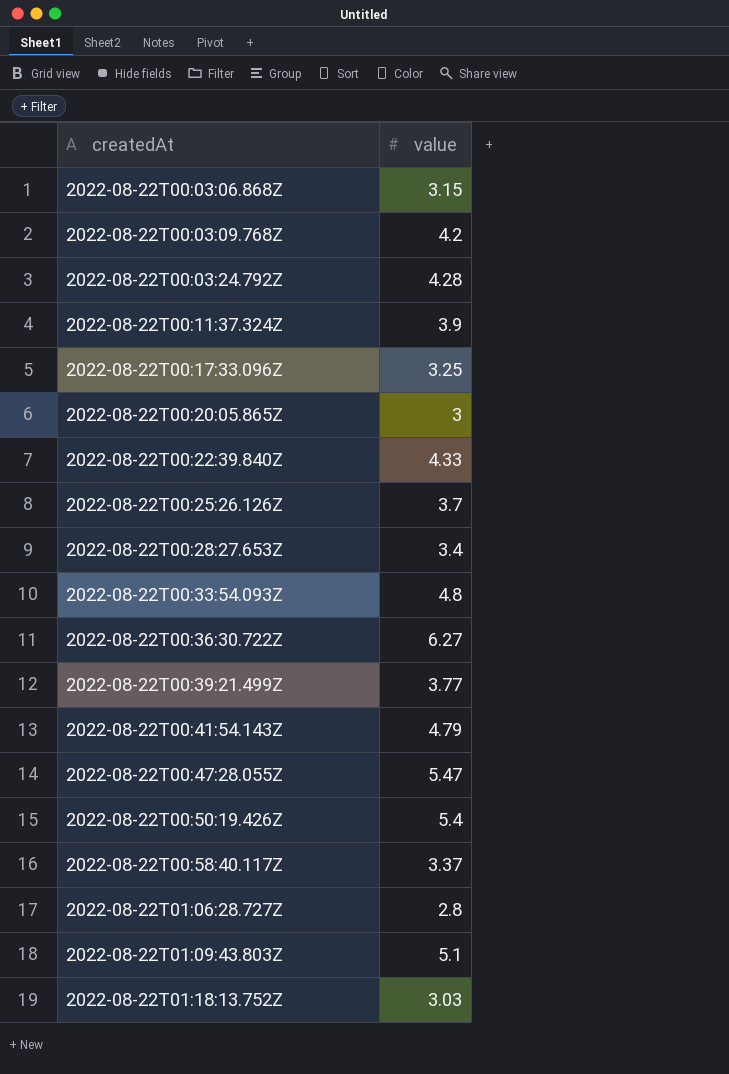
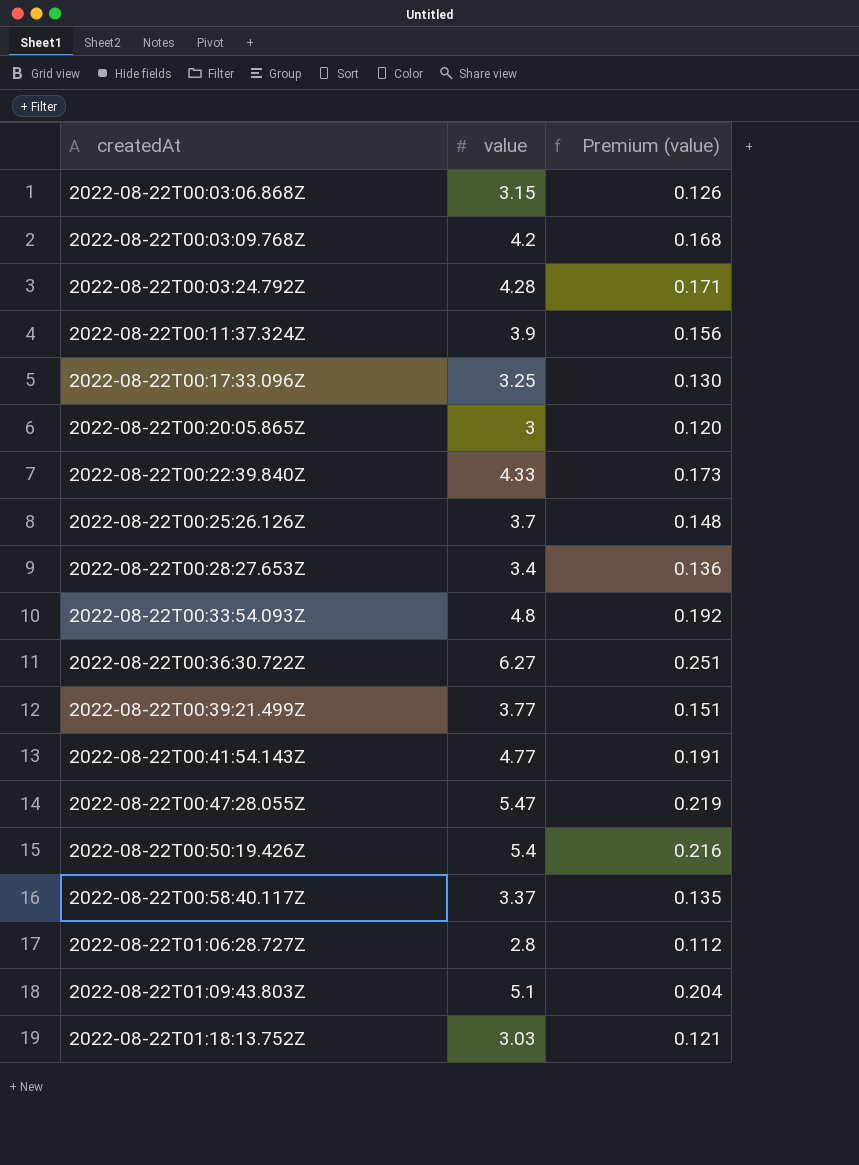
column Premium (value) | formula: none -> [value] * 0.04
2022-08-22T00:41:54.143Z | value: 4.79 -> 4.77

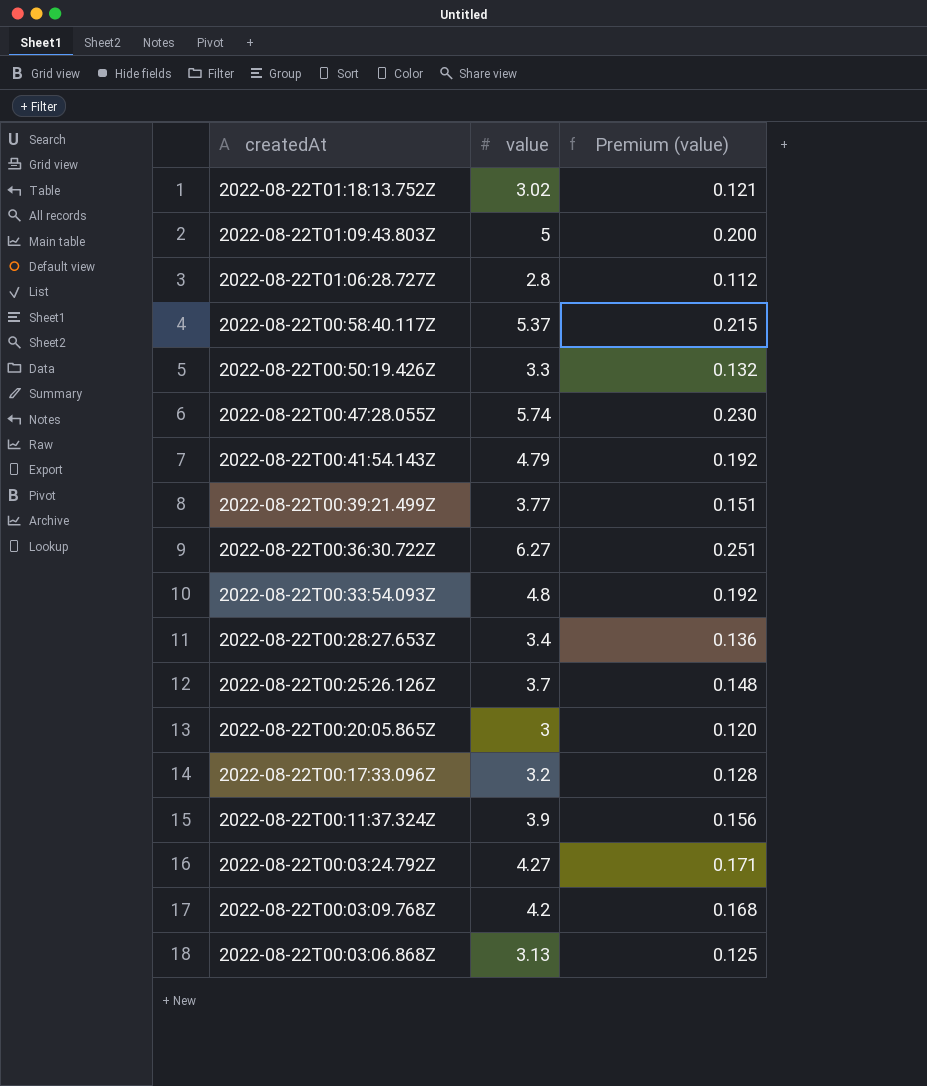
row order: createdAt ascending -> createdAt descending
row 2022-08-22T00:22:39.840Z: 4.33 | 0.173 -> none
2022-08-22T01:18:13.752Z | value: 3.03 -> 3.02
2022-08-22T01:09:43.803Z | value: 5.1 -> 5
2022-08-22T01:09:43.803Z | Premium (value): 0.204 -> 0.200
2022-08-22T00:58:40.117Z | value: 3.37 -> 5.37
2022-08-22T00:58:40.117Z | Premium (value): 0.135 -> 0.215
2022-08-22T00:50:19.426Z | value: 5.4 -> 3.3
2022-08-22T00:50:19.426Z | Premium (value): 0.216 -> 0.132
2022-08-22T00:47:28.055Z | value: 5.47 -> 5.74
2022-08-22T00:47:28.055Z | Premium (value): 0.219 -> 0.230
2022-08-22T00:41:54.143Z | value: 4.77 -> 4.79
2022-08-22T00:41:54.143Z | Premium (value): 0.191 -> 0.192
2022-08-22T00:17:33.096Z | value: 3.25 -> 3.2
2022-08-22T00:17:33.096Z | Premium (value): 0.130 -> 0.128
2022-08-22T00:03:24.792Z | value: 4.28 -> 4.27
2022-08-22T00:03:06.868Z | value: 3.15 -> 3.13
2022-08-22T00:03:06.868Z | Premium (value): 0.126 -> 0.125

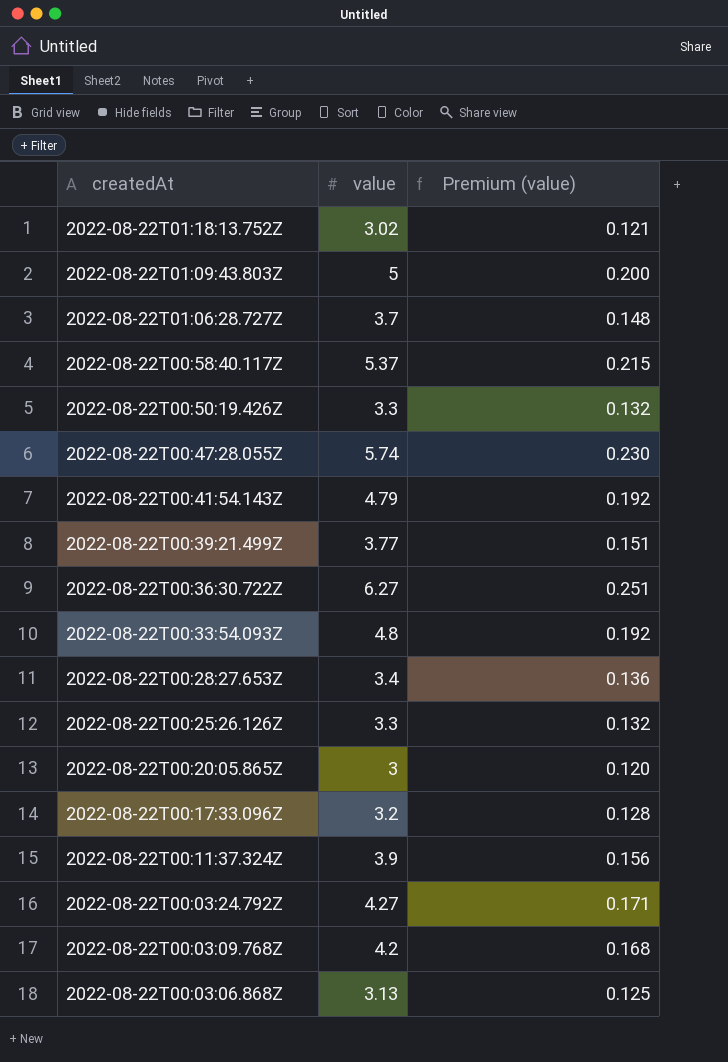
2022-08-22T01:06:28.727Z | value: 2.8 -> 3.7
2022-08-22T01:06:28.727Z | Premium (value): 0.112 -> 0.148
2022-08-22T00:25:26.126Z | value: 3.7 -> 3.3
2022-08-22T00:25:26.126Z | Premium (value): 0.148 -> 0.132

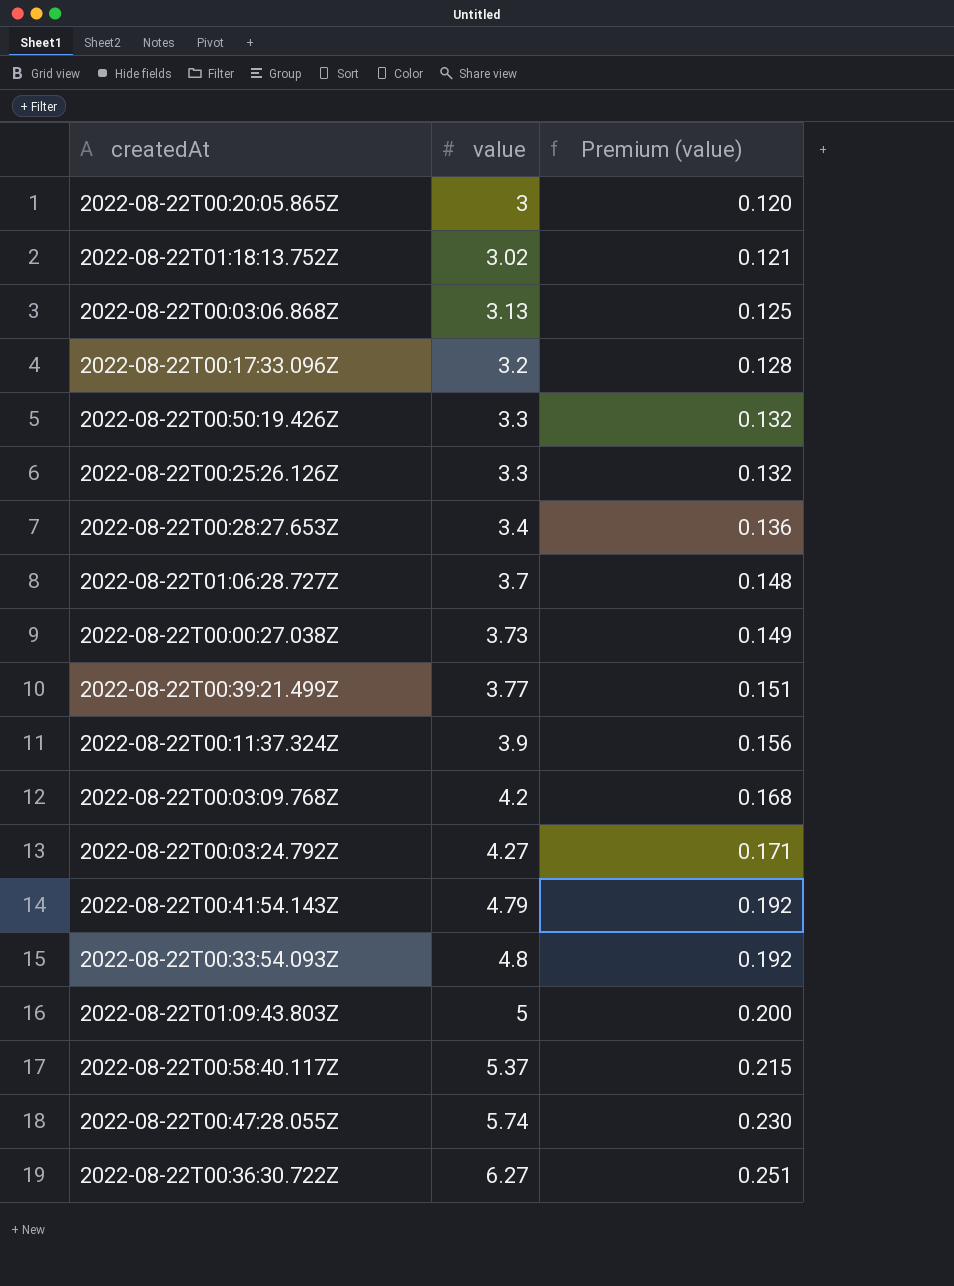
row order: createdAt descending -> value ascending
row 2022-08-22T00:00:27.038Z: none -> 3.73 | 0.149

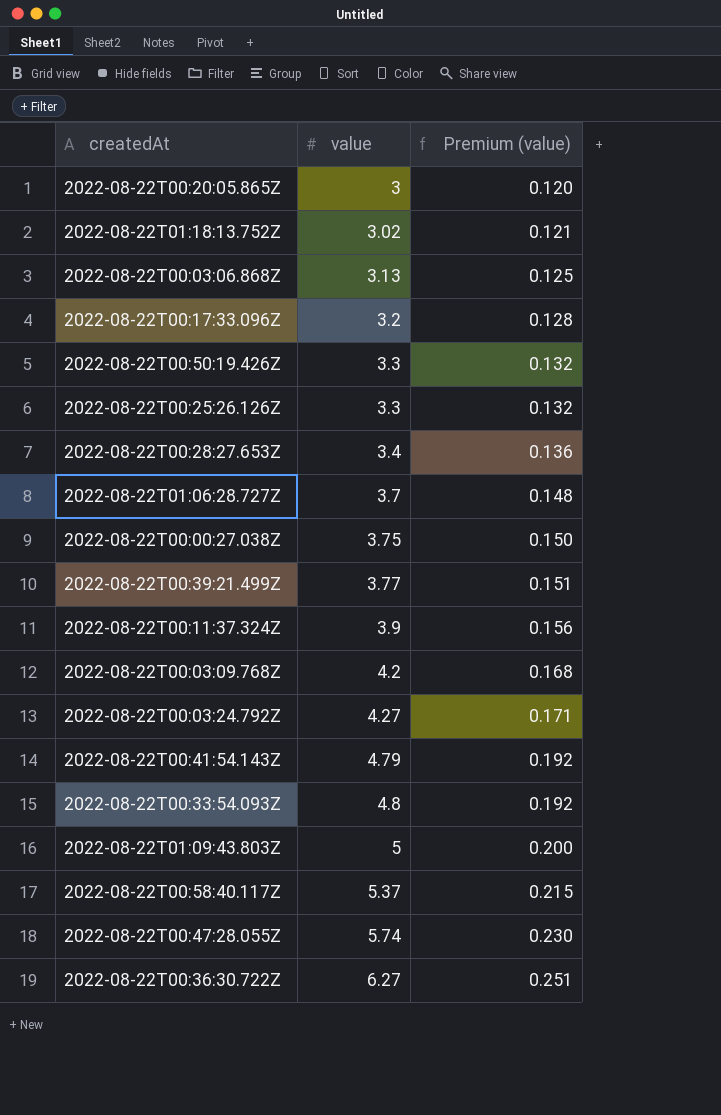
2022-08-22T00:00:27.038Z | value: 3.73 -> 3.75
2022-08-22T00:00:27.038Z | Premium (value): 0.149 -> 0.150

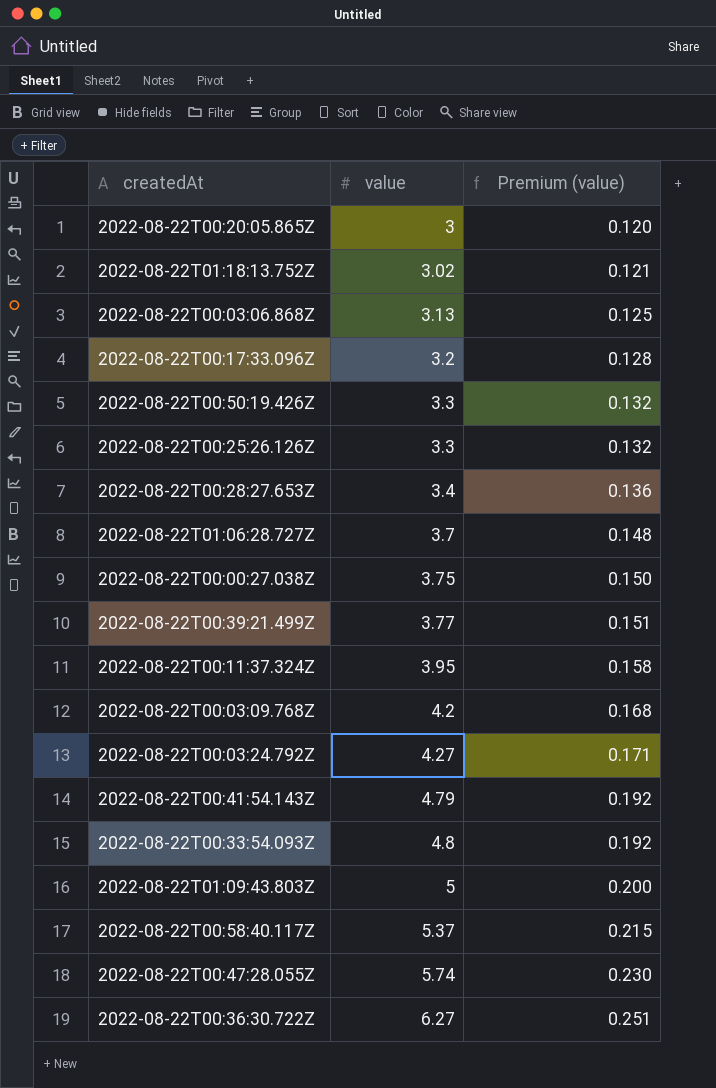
2022-08-22T00:11:37.324Z | value: 3.9 -> 3.95
2022-08-22T00:11:37.324Z | Premium (value): 0.156 -> 0.158

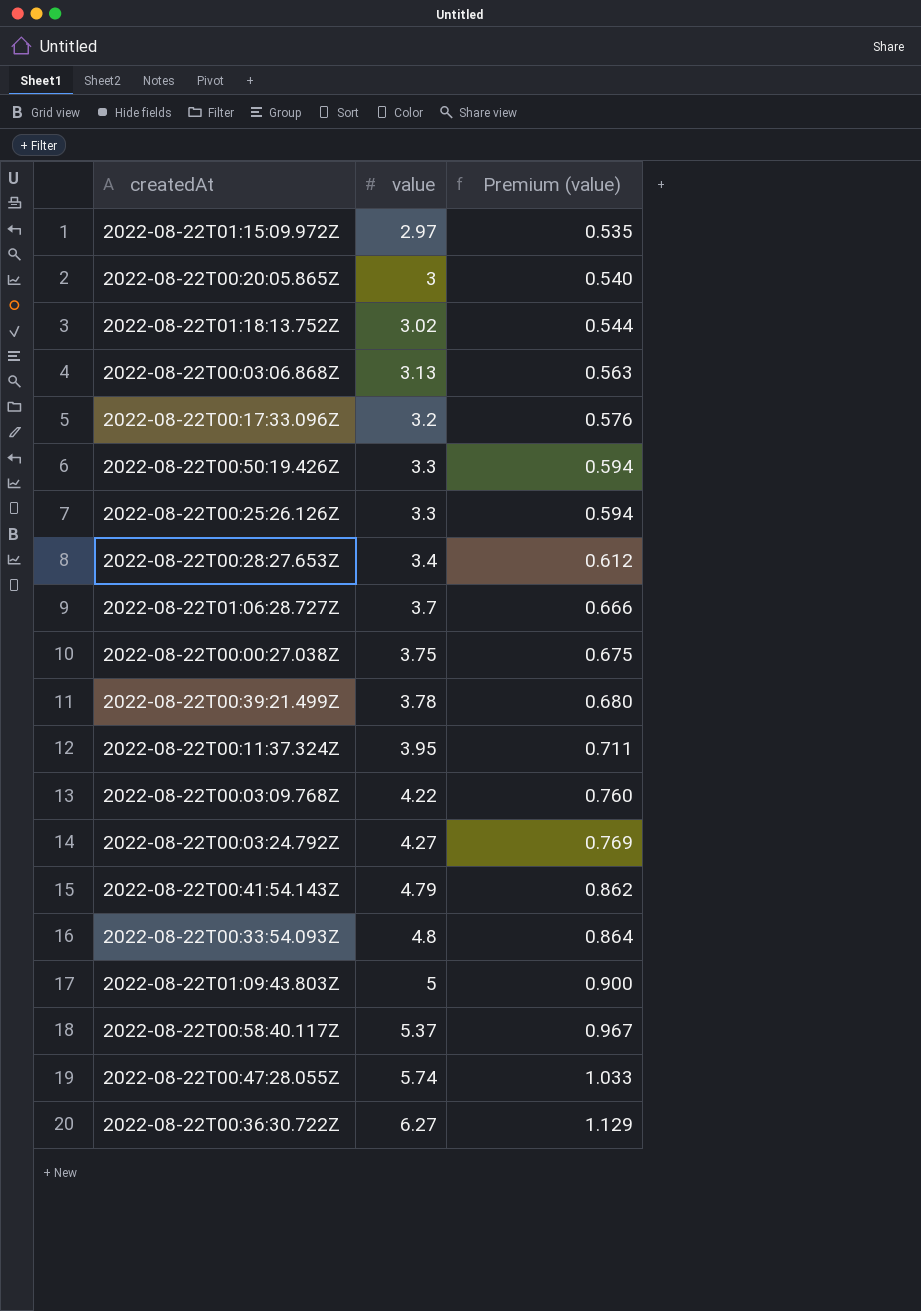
column Premium (value) | formula: [value] * 0.04 -> [value] * 0.18
row 2022-08-22T01:15:09.972Z: none -> 2.97 | 0.535
2022-08-22T00:39:21.499Z | value: 3.77 -> 3.78
2022-08-22T00:03:09.768Z | value: 4.2 -> 4.22

